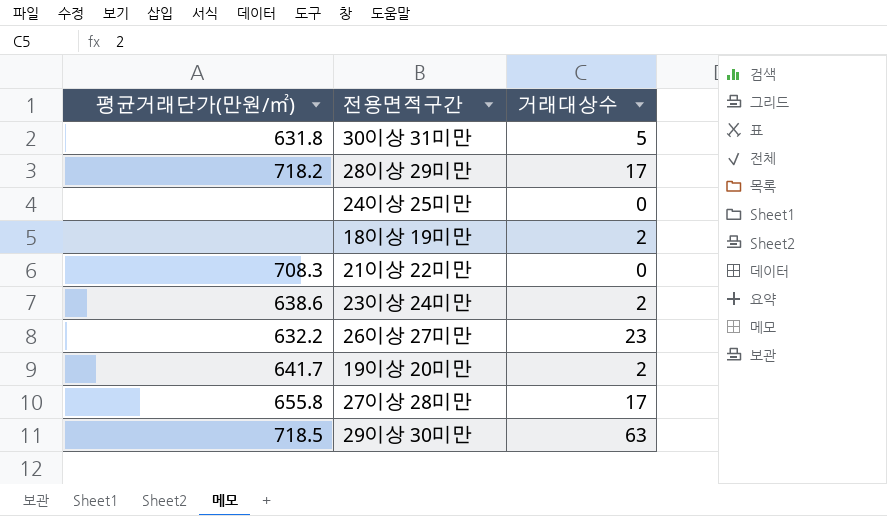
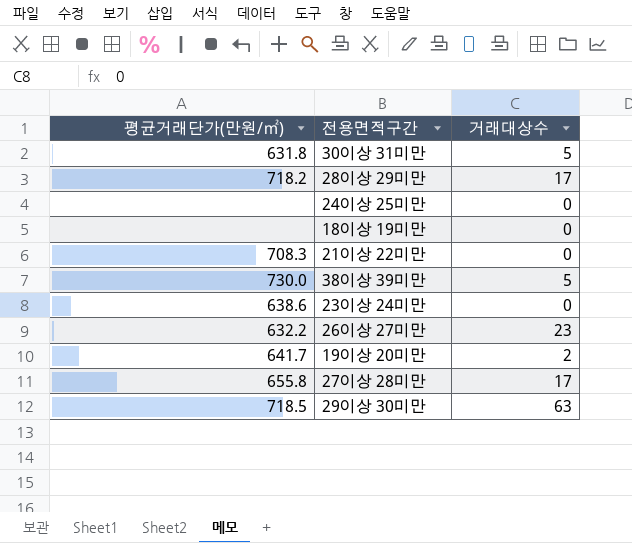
18이상 19미만 | 거래대상수: 2 -> 0
row 38이상 39미만: none -> 730.0 | 5
23이상 24미만 | 거래대상수: 2 -> 0

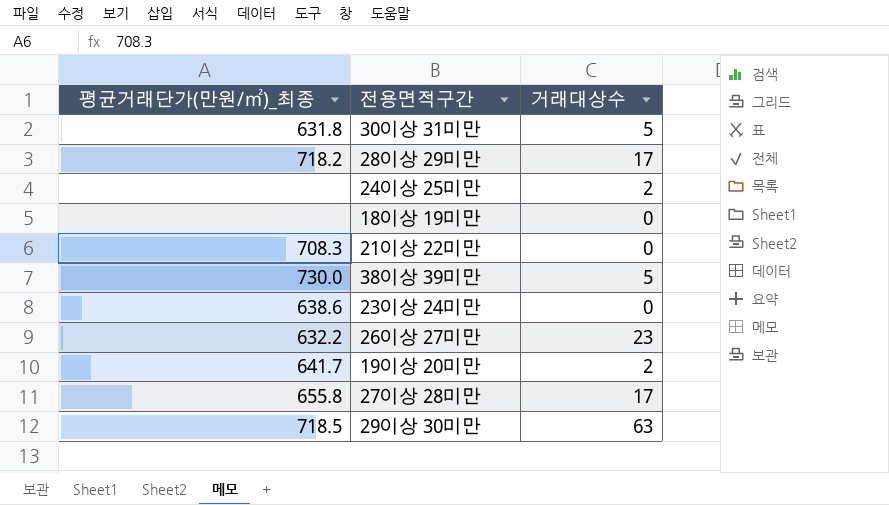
column name: 평균거래단가(만원/㎡) -> 평균거래단가(만원/㎡)_최종
24이상 25미만 | 거래대상수: 0 -> 2

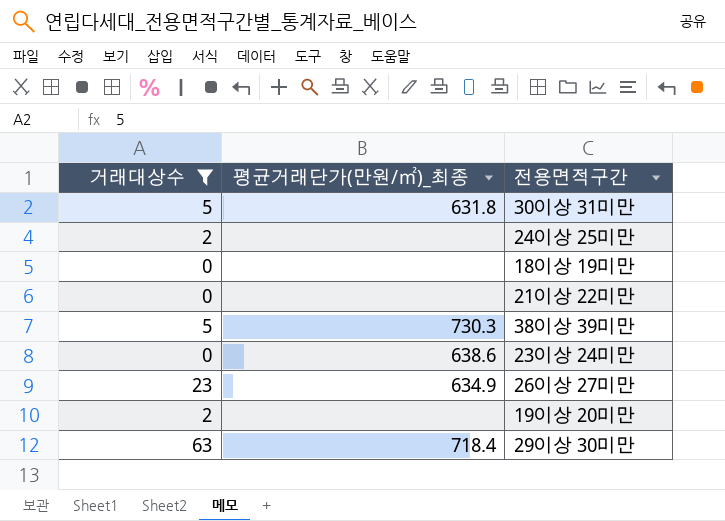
filter: none -> 거래대상수 != 17
column 거래대상수 | position: 3 -> 1
21이상 22미만 | 평균거래단가(만원/㎡)_최종: 708.3 -> none
38이상 39미만 | 평균거래단가(만원/㎡)_최종: 730.0 -> 730.3
26이상 27미만 | 평균거래단가(만원/㎡)_최종: 632.2 -> 634.9
19이상 20미만 | 평균거래단가(만원/㎡)_최종: 641.7 -> none
29이상 30미만 | 평균거래단가(만원/㎡)_최종: 718.5 -> 718.4

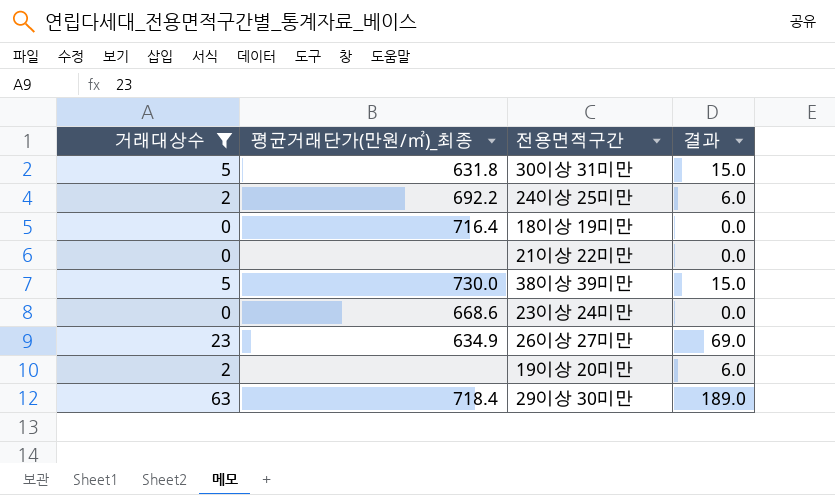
column 결과 | formula: none -> [거래대상수] * 3
24이상 25미만 | 평균거래단가(만원/㎡)_최종: none -> 692.2
18이상 19미만 | 평균거래단가(만원/㎡)_최종: none -> 716.4
38이상 39미만 | 평균거래단가(만원/㎡)_최종: 730.3 -> 730.0
23이상 24미만 | 평균거래단가(만원/㎡)_최종: 638.6 -> 668.6

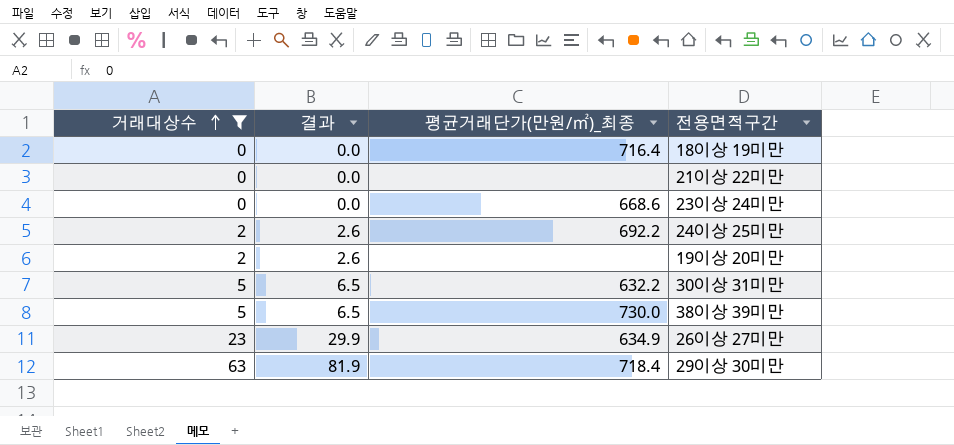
row order: none -> 거래대상수 ascending
column 결과 | formula: [거래대상수] * 3 -> [거래대상수] * 1.3
column 결과 | position: 4 -> 2
30이상 31미만 | 평균거래단가(만원/㎡)_최종: 631.8 -> 632.2

